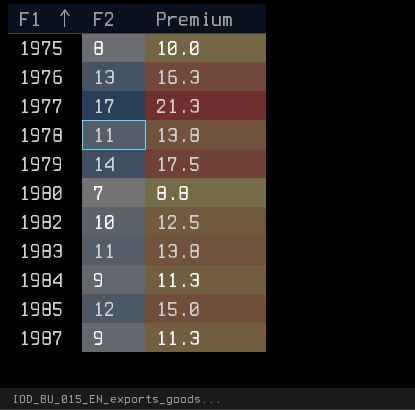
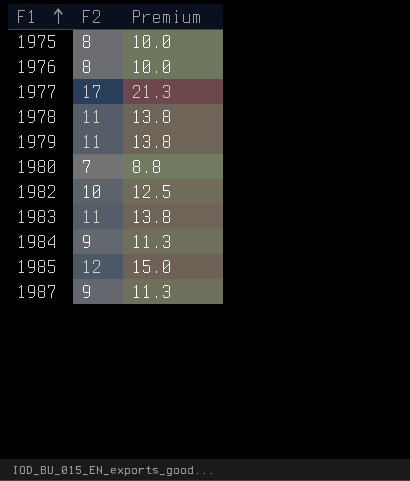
1976 | F2: 13 -> 8
1976 | Premium: 16.3 -> 10.0
1979 | F2: 14 -> 11
1979 | Premium: 17.5 -> 13.8

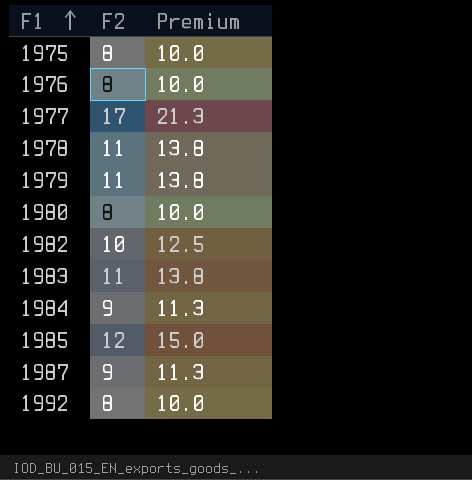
1980 | F2: 7 -> 8
1980 | Premium: 8.8 -> 10.0
row 1992: none -> 8 | 10.0

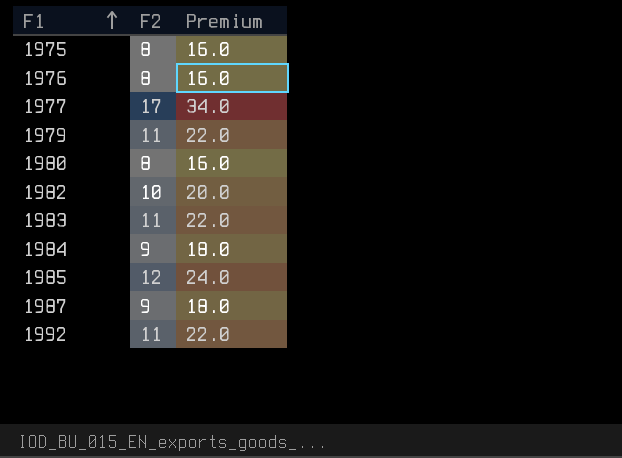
column Premium | formula: [F2] * 1.25 -> [F2] * 2
row 1978: 11 | 13.8 -> none
1992 | F2: 8 -> 11

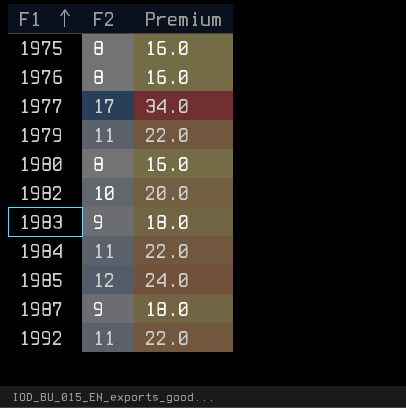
1983 | F2: 11 -> 9
1983 | Premium: 22.0 -> 18.0
1984 | F2: 9 -> 11
1984 | Premium: 18.0 -> 22.0

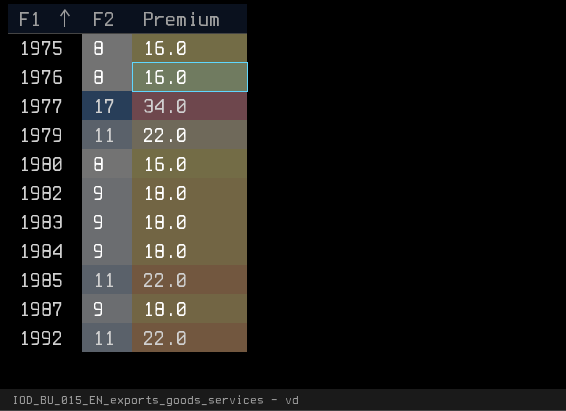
1982 | F2: 10 -> 9
1982 | Premium: 20.0 -> 18.0
1984 | F2: 11 -> 9
1984 | Premium: 22.0 -> 18.0
1985 | F2: 12 -> 11
1985 | Premium: 24.0 -> 22.0

